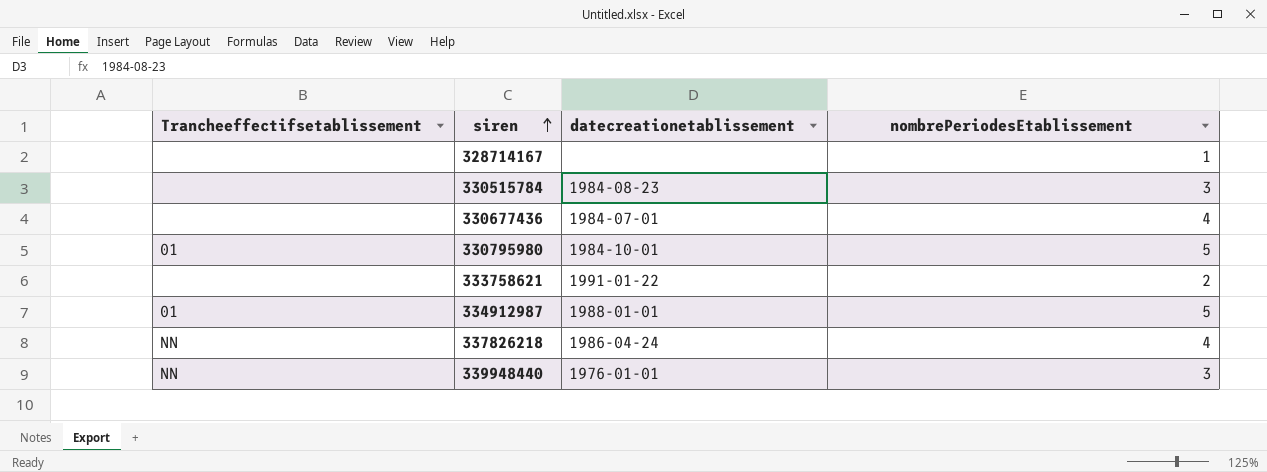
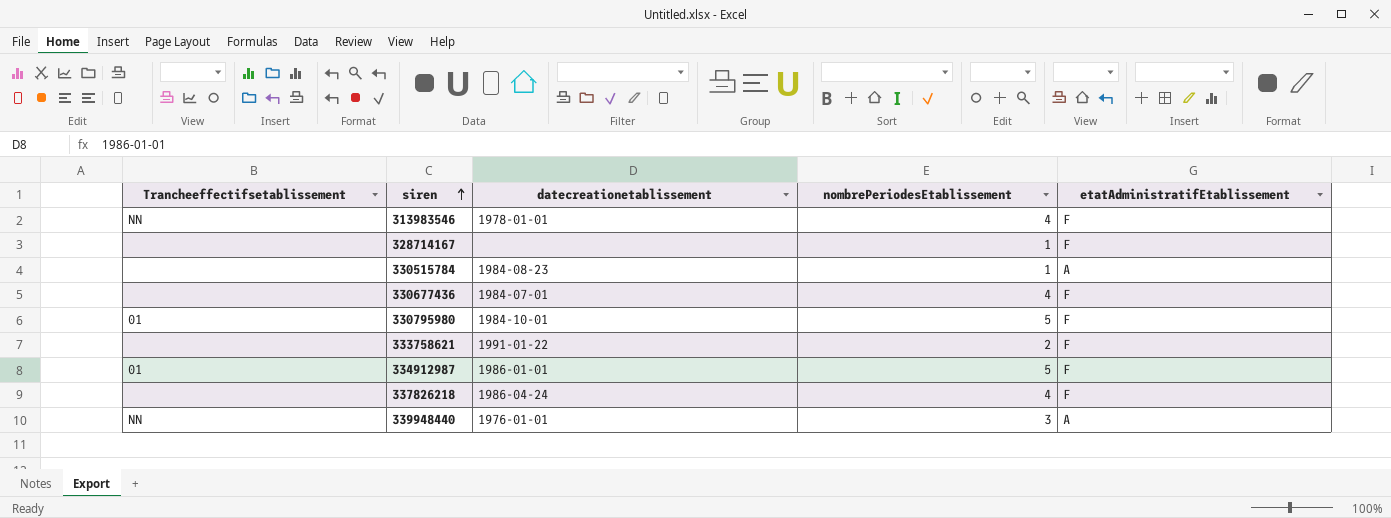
column etatAdministratifEtablissement | position: none -> 5
row 313983546: none -> NN | 1978-01-01 | 4 | F
330515784 | nombrePeriodesEtablissement: 3 -> 1
334912987 | datecreationetablissement: 1988-01-01 -> 1986-01-01
337826218 | Trancheeffectifsetablissement: NN -> none

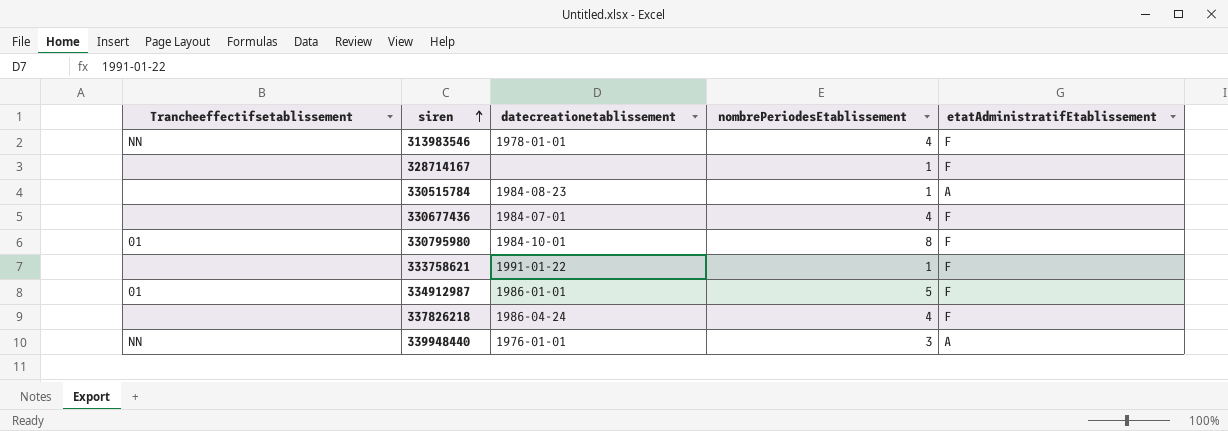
330795980 | nombrePeriodesEtablissement: 5 -> 8
333758621 | nombrePeriodesEtablissement: 2 -> 1

